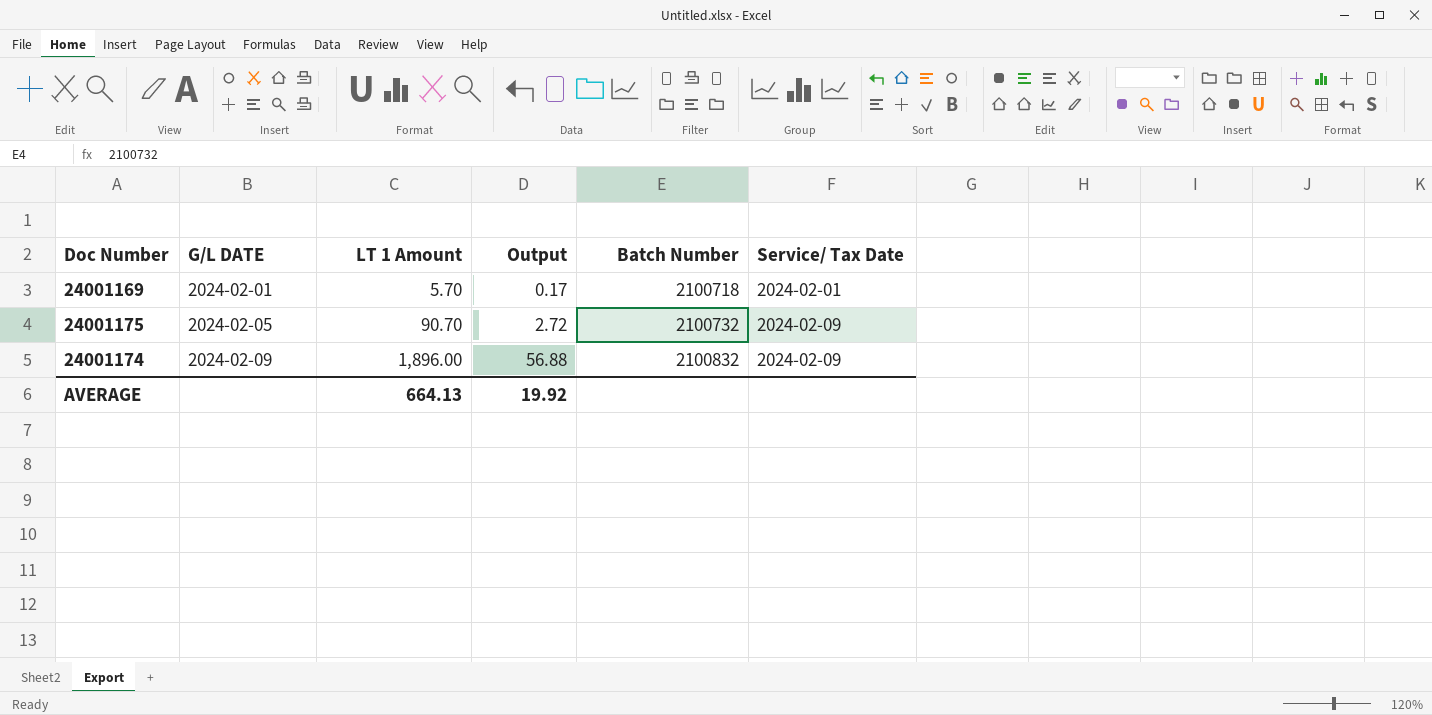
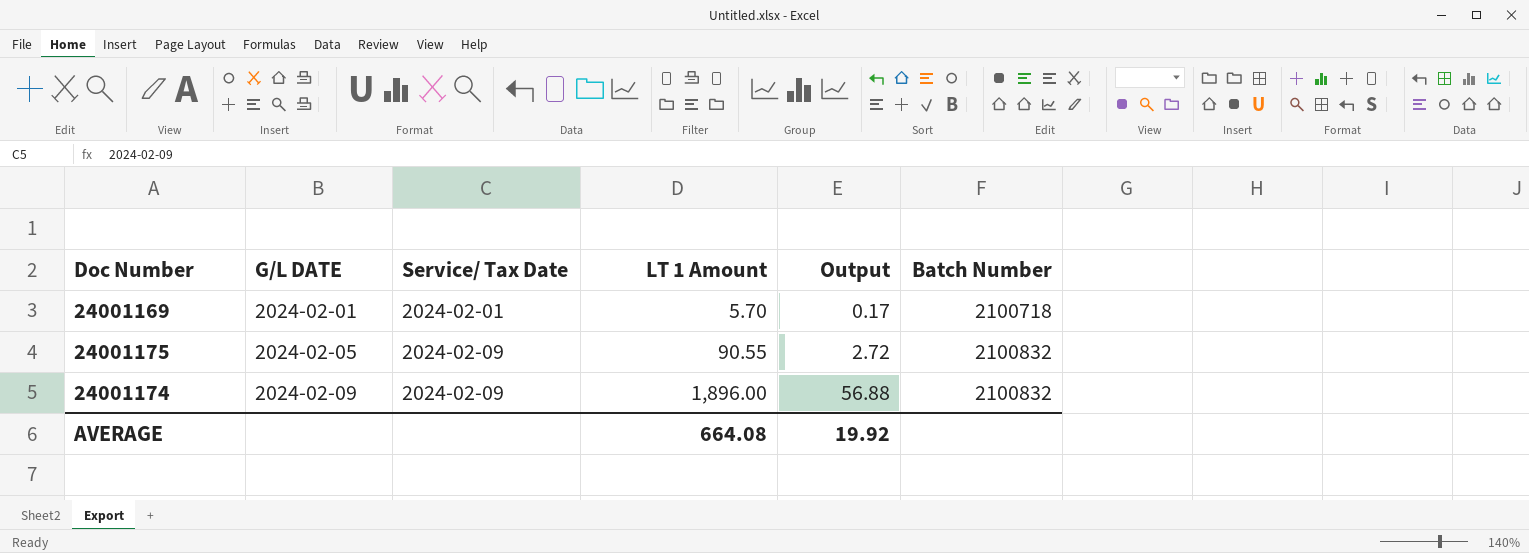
column Service/ Tax Date | position: 6 -> 3
24001175 | LT 1 Amount: 90.70 -> 90.55
24001175 | Batch Number: 2100732 -> 2100832
AVERAGE | LT 1 Amount: 664.13 -> 664.08

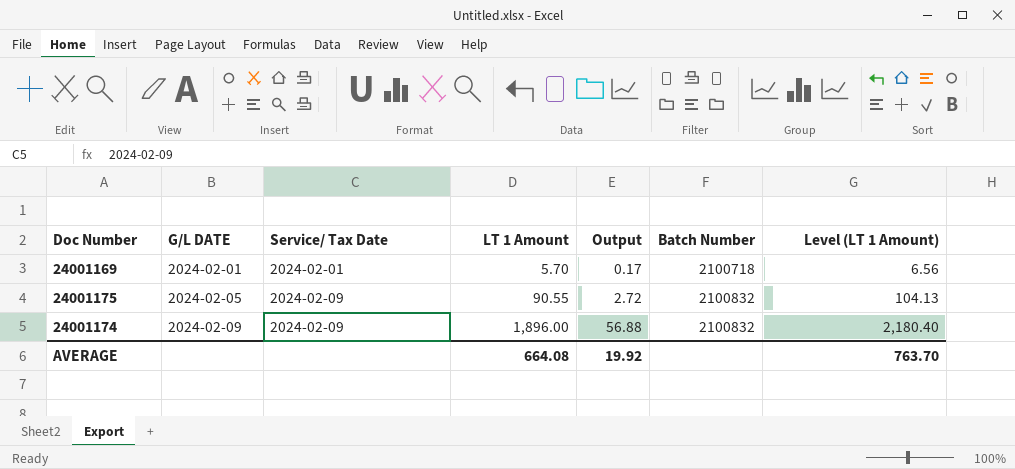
column Level (LT 1 Amount) | formula: none -> [LT 1 Amount] * 1.15

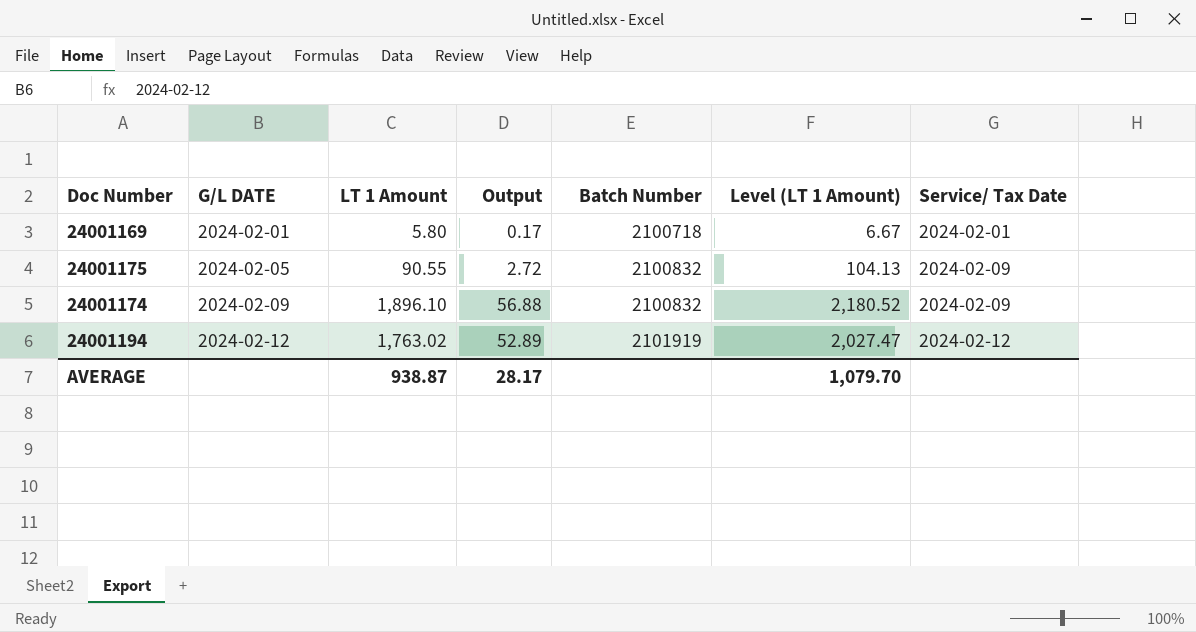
column Service/ Tax Date | position: 3 -> 7
24001169 | LT 1 Amount: 5.70 -> 5.80
24001169 | Level (LT 1 Amount): 6.56 -> 6.67
24001174 | LT 1 Amount: 1,896.00 -> 1,896.10
24001174 | Level (LT 1 Amount): 2,180.40 -> 2,180.52
row 24001194: none -> 2024-02-12 | 1,763.02 | 52.89 | 2101919 | 2,027.47 | 2024-02-12
AVERAGE | LT 1 Amount: 664.08 -> 938.87
AVERAGE | Output: 19.92 -> 28.17
AVERAGE | Level (LT 1 Amount): 763.70 -> 1,079.70

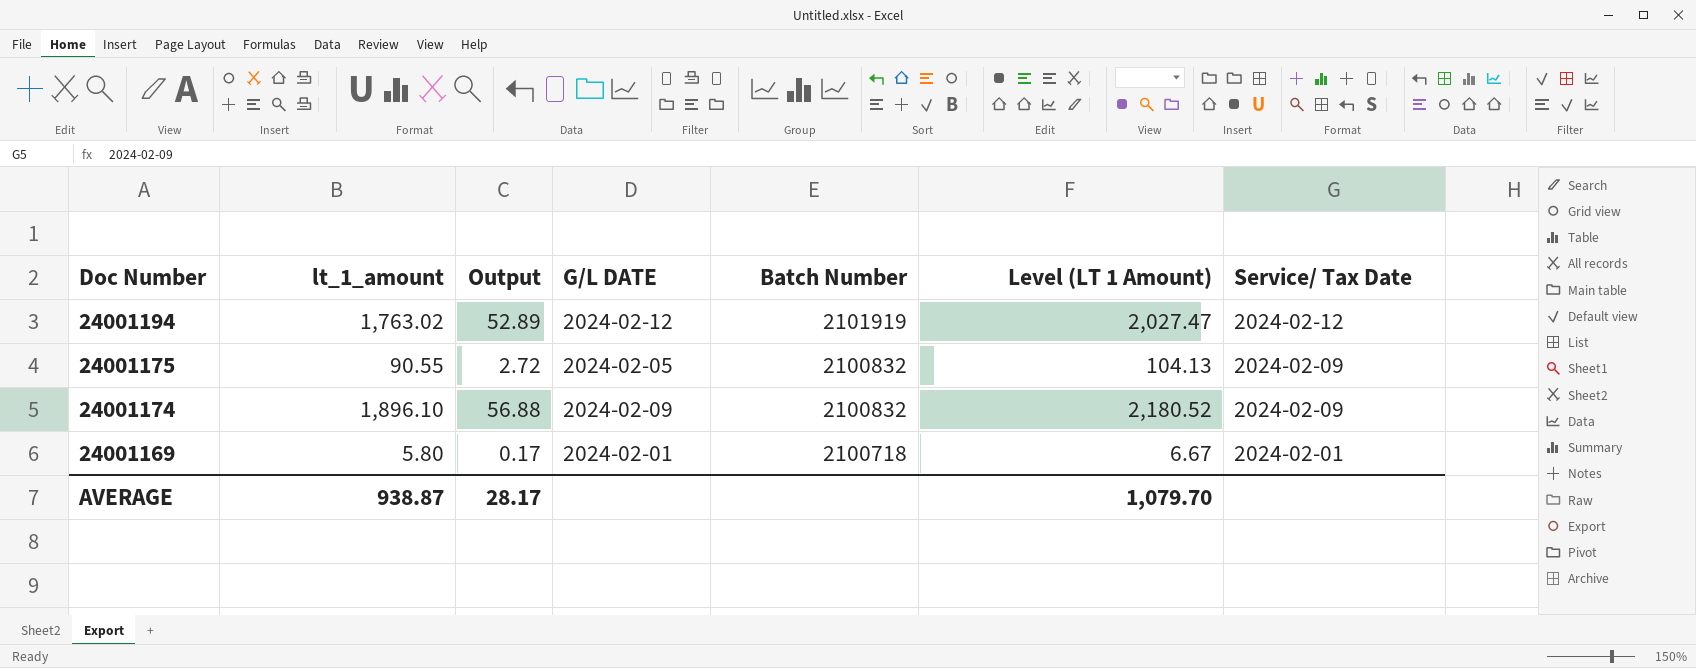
row order: G/L DATE ascending -> Doc Number descending
column name: LT 1 Amount -> lt_1_amount
column G/L DATE | position: 2 -> 4

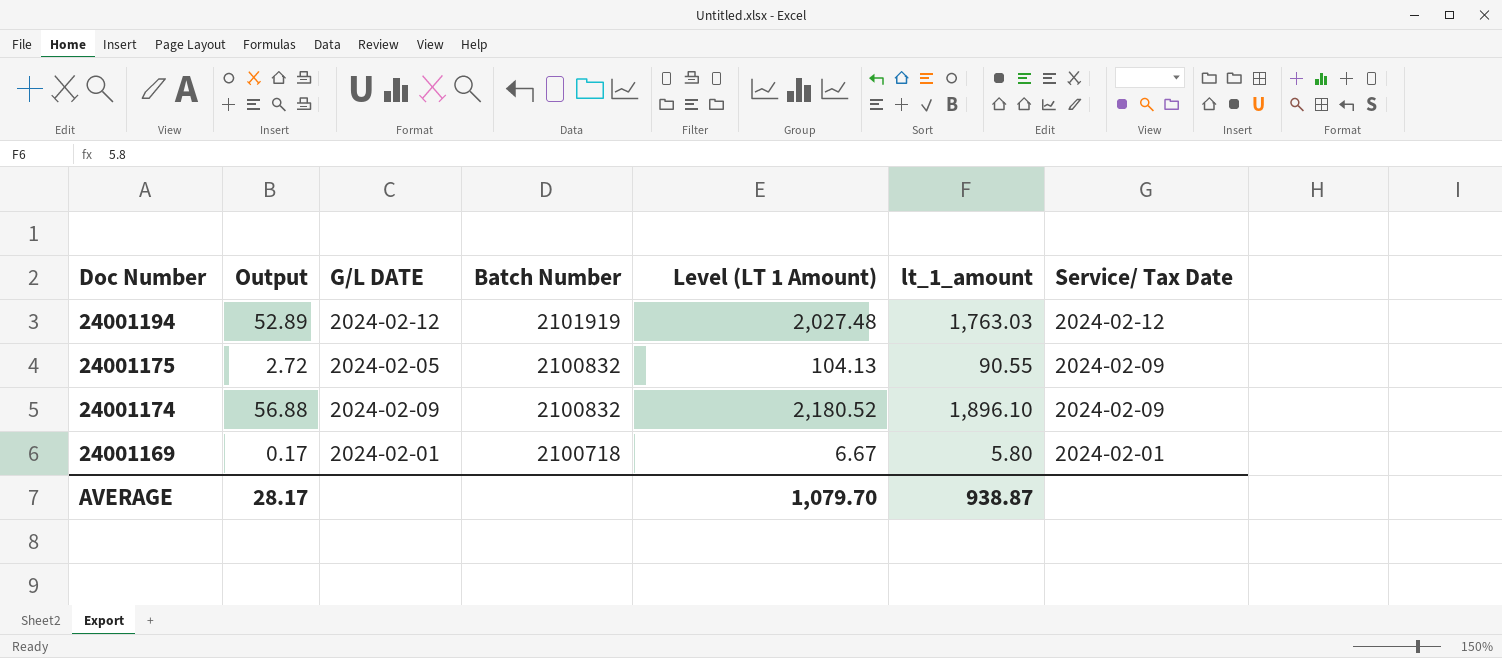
column lt_1_amount | position: 2 -> 6
24001194 | Level (LT 1 Amount): 2,027.47 -> 2,027.48
24001194 | lt_1_amount: 1,763.02 -> 1,763.03

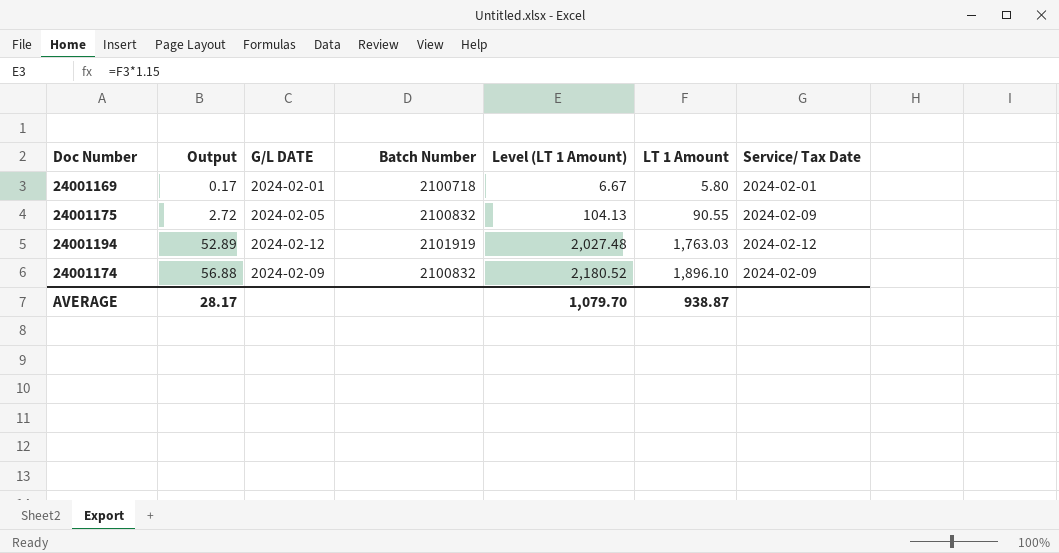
row order: Doc Number descending -> Output ascending
column name: lt_1_amount -> LT 1 Amount

